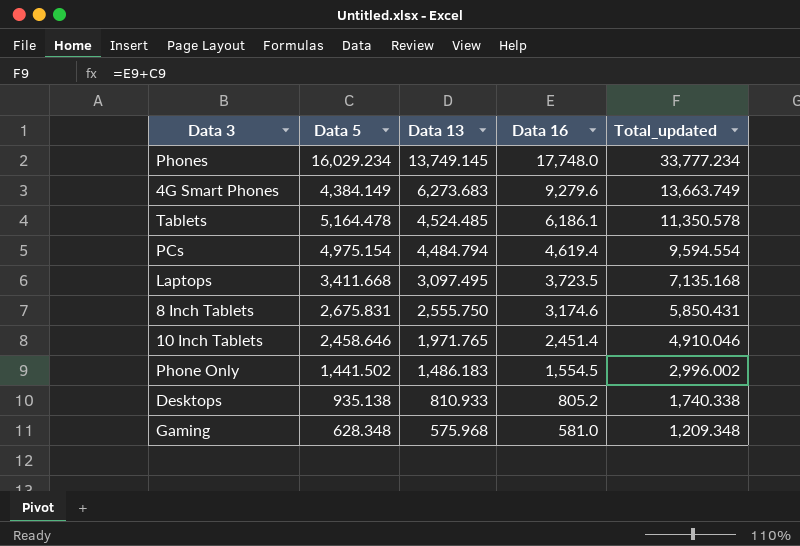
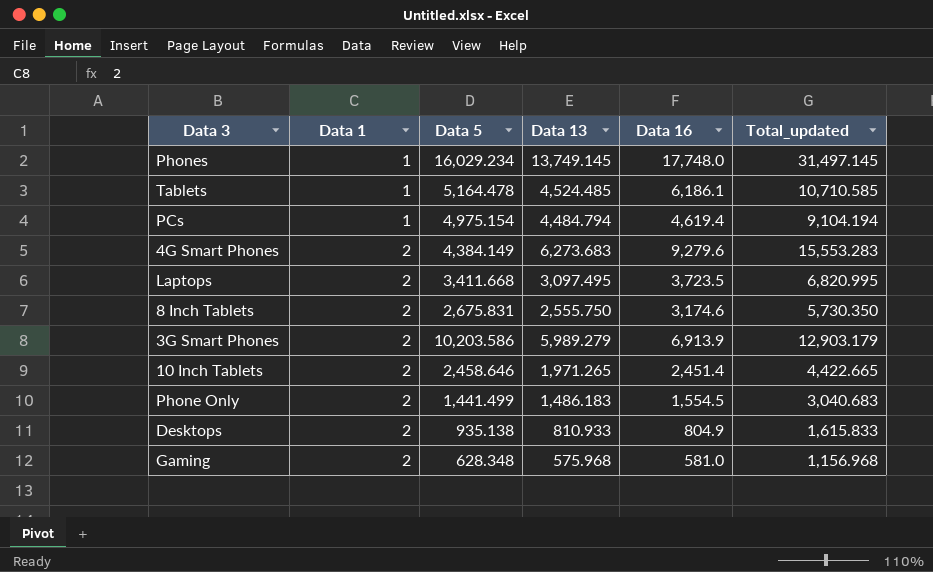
row order: Data 13 descending -> Data 1 ascending
column Data 1 | position: none -> 2
column Total_updated | formula: [Data 5] + [Data 16] -> [Data 13] + [Data 16]
row 3G Smart Phones: none -> 2 | 10,203.586 | 5,989.279 | 6,913.9 | 12,903.179
10 Inch Tablets | Data 13: 1,971.765 -> 1,971.265
Phone Only | Data 5: 1,441.502 -> 1,441.499
Desktops | Data 16: 805.2 -> 804.9

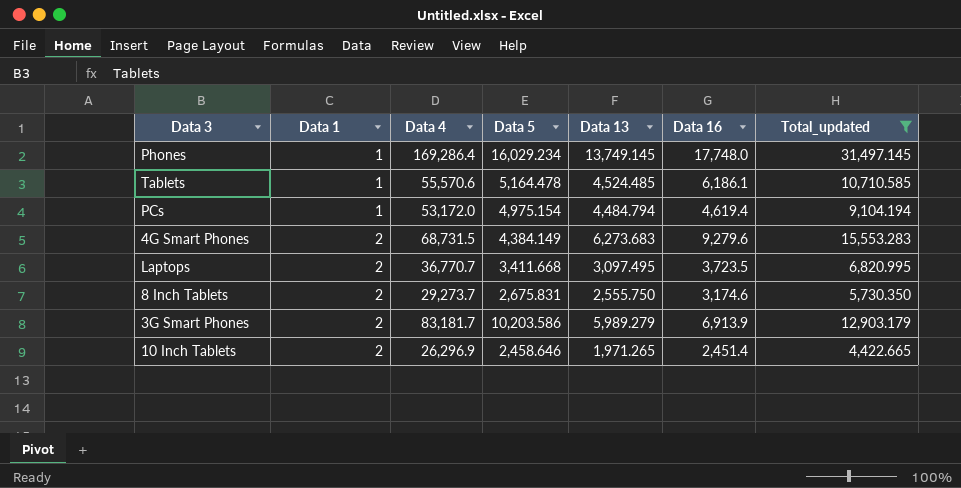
filter: none -> Total_updated >= 4,422.665
column Data 4 | position: none -> 3

